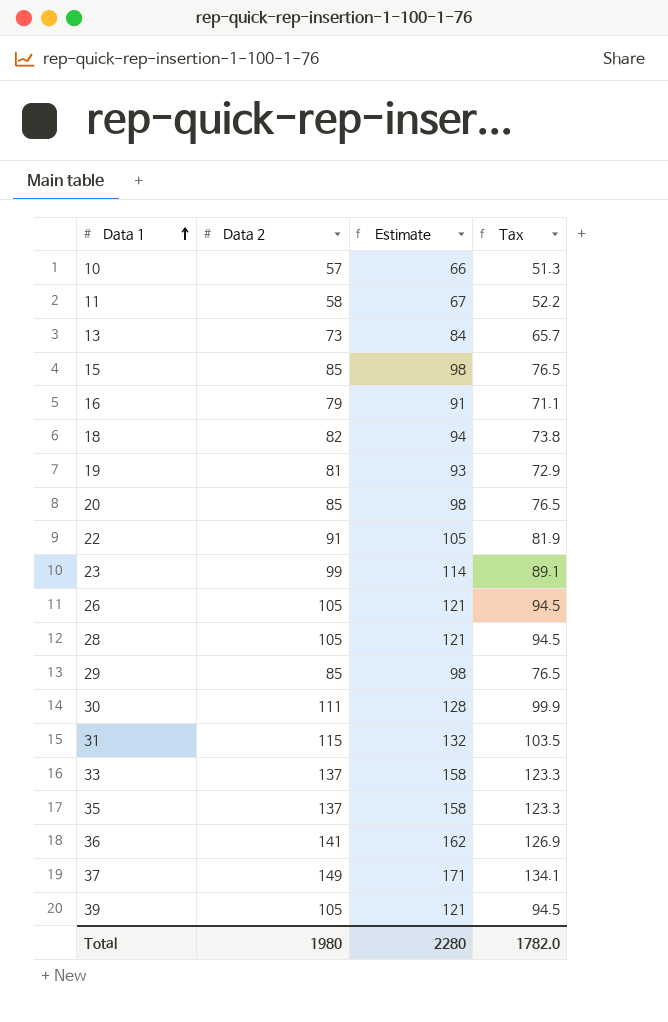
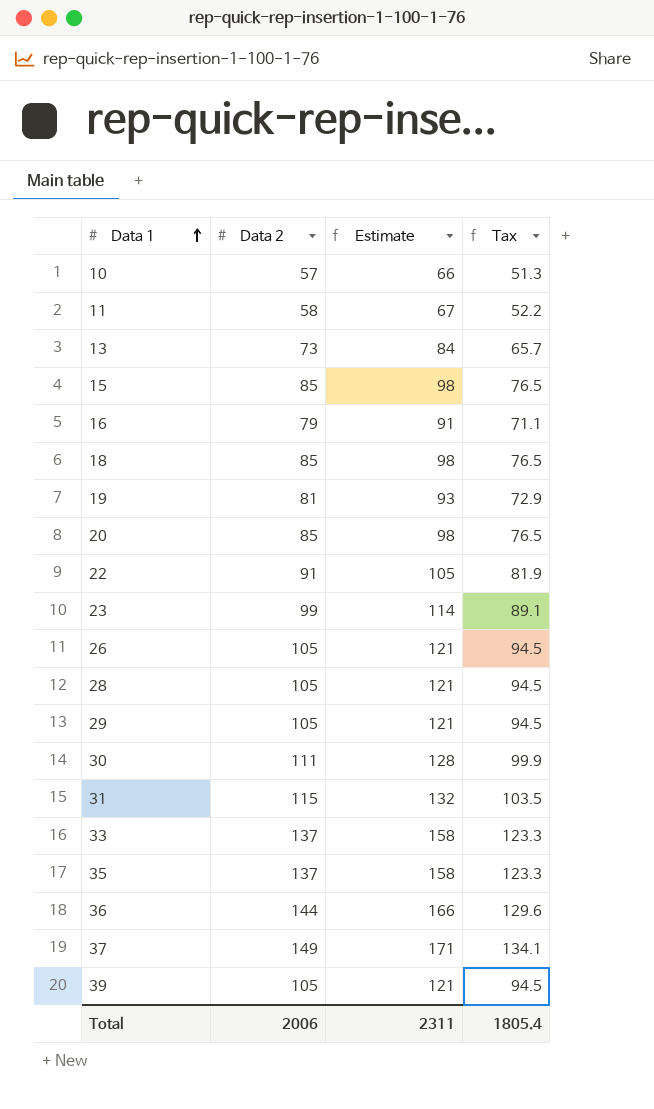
18 | Data 2: 82 -> 85
18 | Estimate: 94 -> 98
18 | Tax: 73.8 -> 76.5
29 | Data 2: 85 -> 105
29 | Estimate: 98 -> 121
29 | Tax: 76.5 -> 94.5
36 | Data 2: 141 -> 144
36 | Estimate: 162 -> 166
36 | Tax: 126.9 -> 129.6
Total | Data 2: 1980 -> 2006
Total | Estimate: 2280 -> 2311
Total | Tax: 1782.0 -> 1805.4

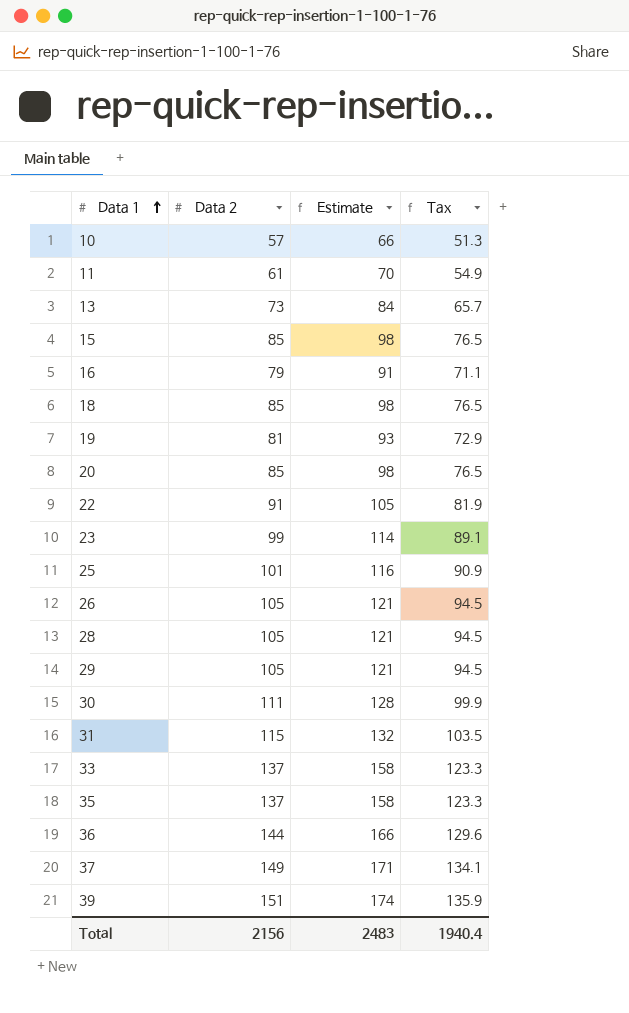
11 | Data 2: 58 -> 61
11 | Estimate: 67 -> 70
11 | Tax: 52.2 -> 54.9
row 25: none -> 101 | 116 | 90.9
39 | Data 2: 105 -> 151
39 | Estimate: 121 -> 174
39 | Tax: 94.5 -> 135.9
Total | Data 2: 2006 -> 2156
Total | Estimate: 2311 -> 2483
Total | Tax: 1805.4 -> 1940.4

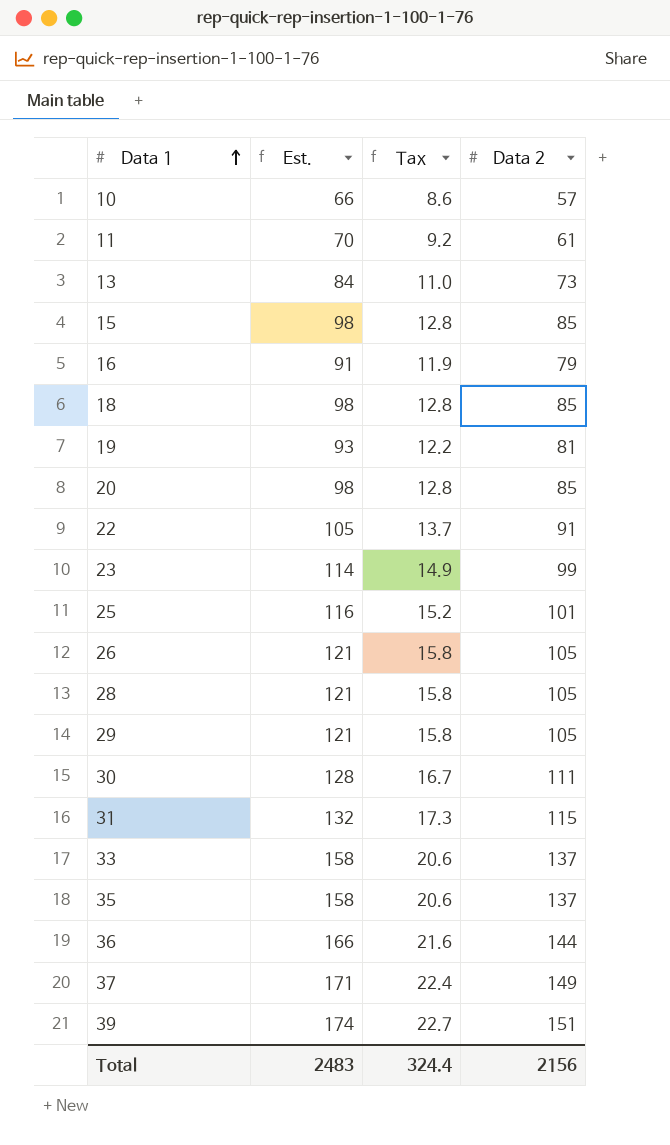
column name: Estimate -> Est.
column Tax | formula: [Data 2] * 0.9 -> [Data 2] * 0.15
column Data 2 | position: 2 -> 4
Total | Tax: 1940.4 -> 324.4

